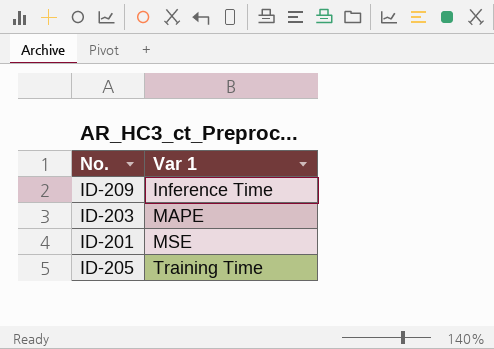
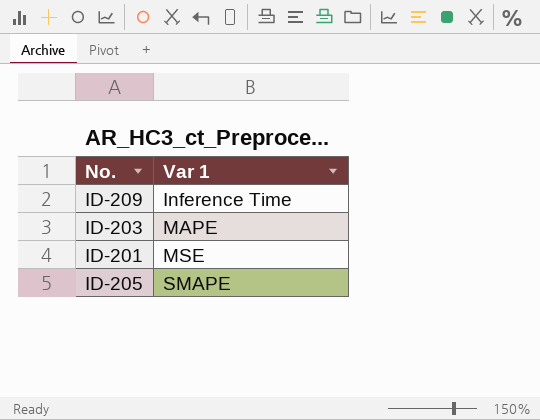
ID-205 | Var 1: Training Time -> SMAPE

